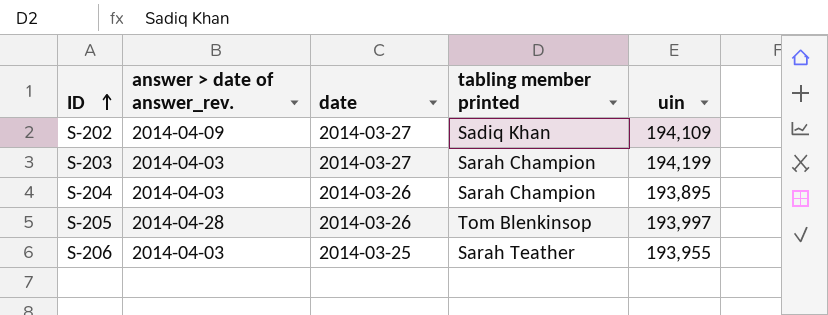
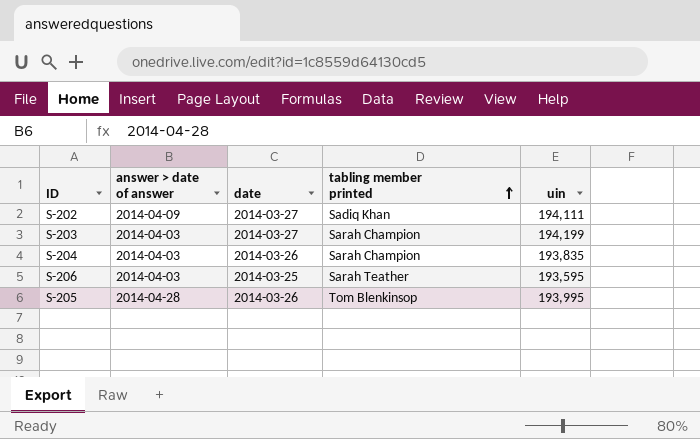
row order: ID ascending -> tabling member printed ascending
column name: answer > date of answer_rev. -> answer > date of answer
S-202 | uin: 194,109 -> 194,111
S-204 | uin: 193,895 -> 193,835
S-206 | uin: 193,955 -> 193,595
S-205 | uin: 193,997 -> 193,995

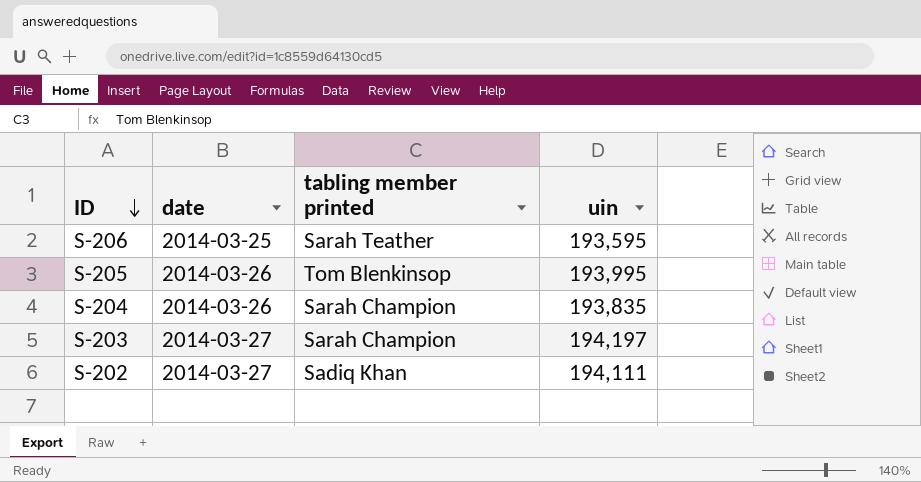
row order: tabling member printed ascending -> ID descending
column answer > date of answer | position: 2 -> none
S-203 | uin: 194,199 -> 194,197

